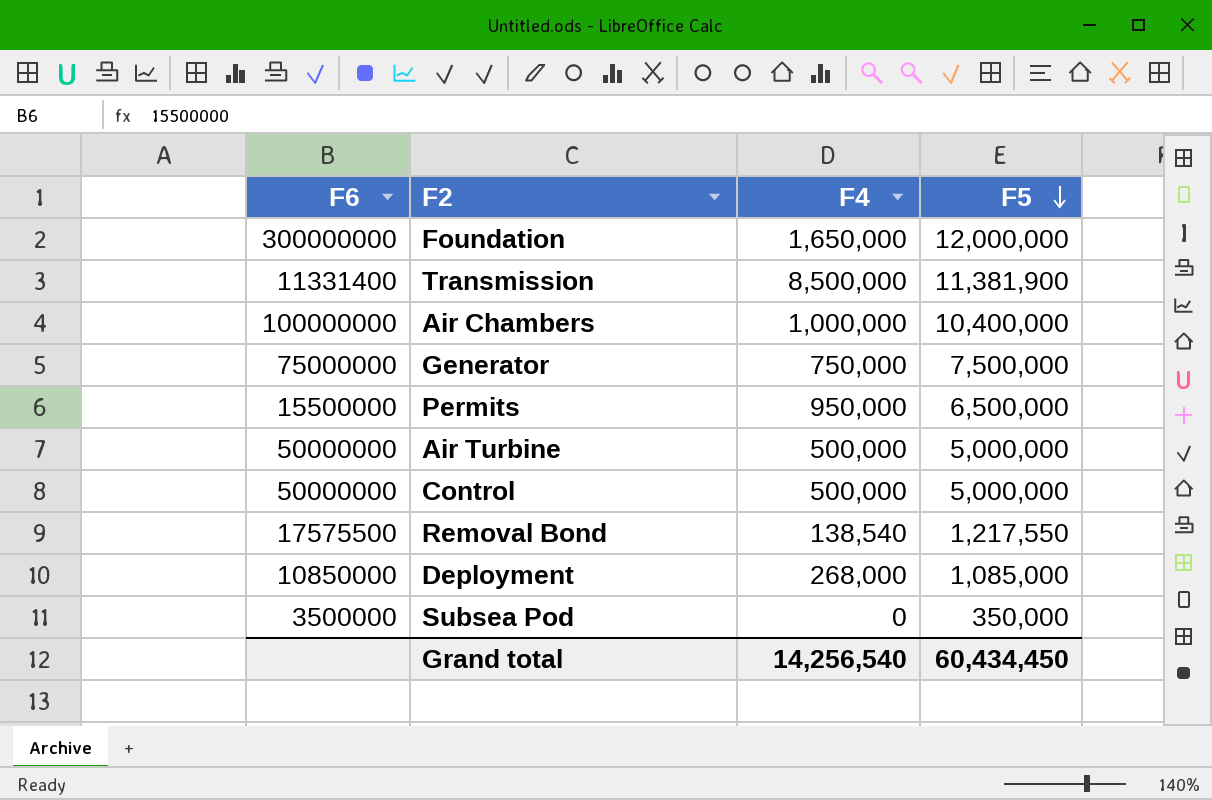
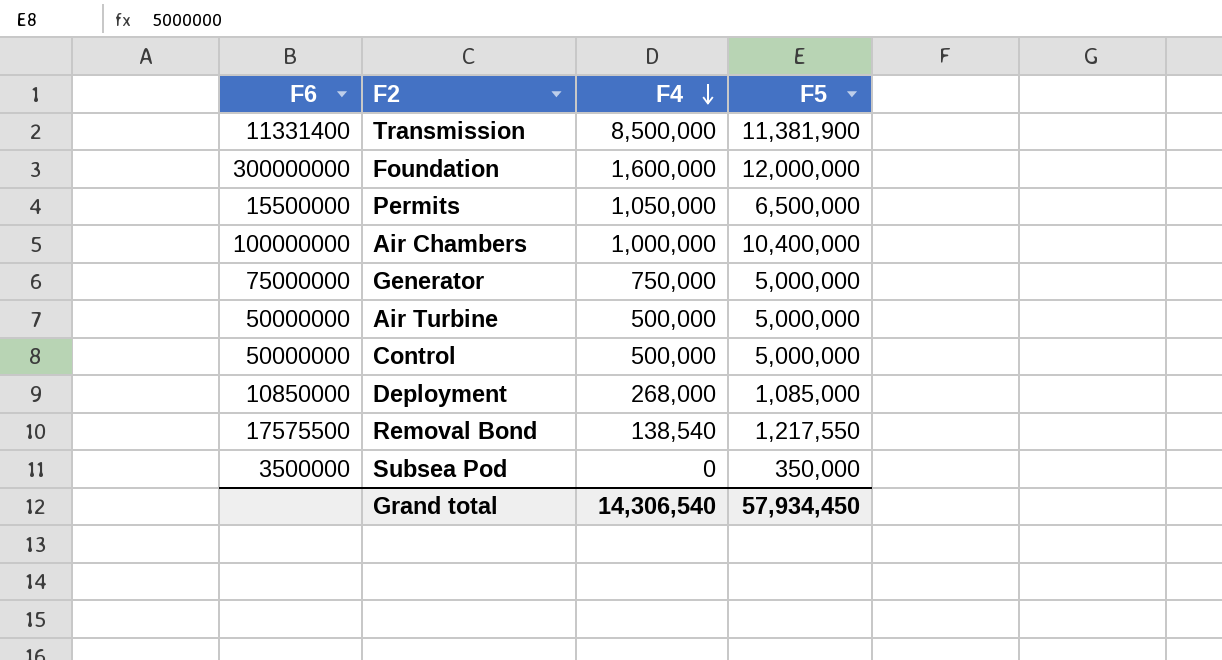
row order: F5 descending -> F4 descending
Foundation | F4: 1,650,000 -> 1,600,000
Permits | F4: 950,000 -> 1,050,000
Generator | F5: 7,500,000 -> 5,000,000
Grand total | F4: 14,256,540 -> 14,306,540
Grand total | F5: 60,434,450 -> 57,934,450

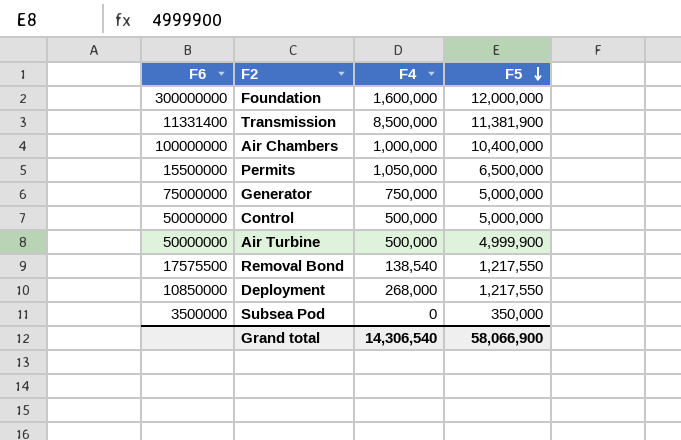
row order: F4 descending -> F5 descending
Air Turbine | F5: 5,000,000 -> 4,999,900
Deployment | F5: 1,085,000 -> 1,217,550
Grand total | F5: 57,934,450 -> 58,066,900

